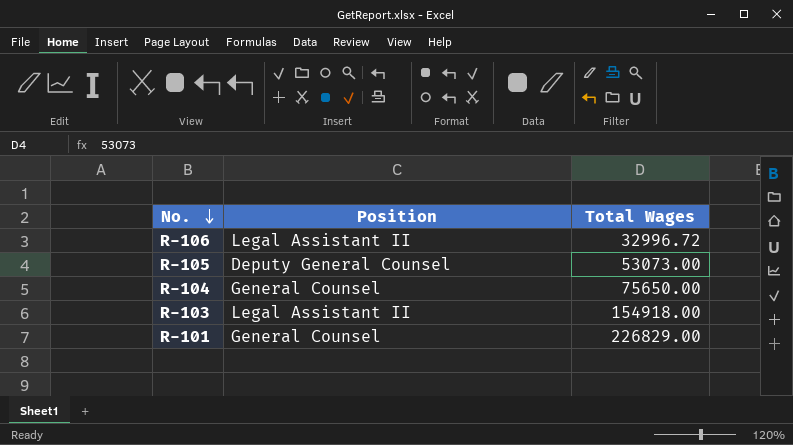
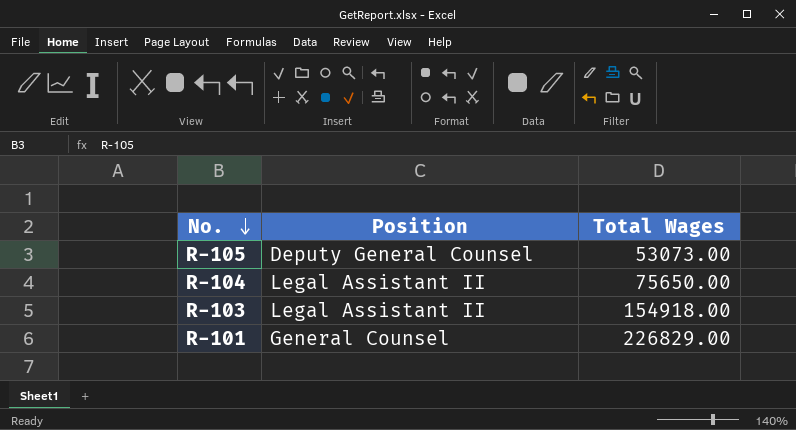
row R-106: Legal Assistant II | 32996.72 -> none
R-104 | Position: General Counsel -> Legal Assistant II

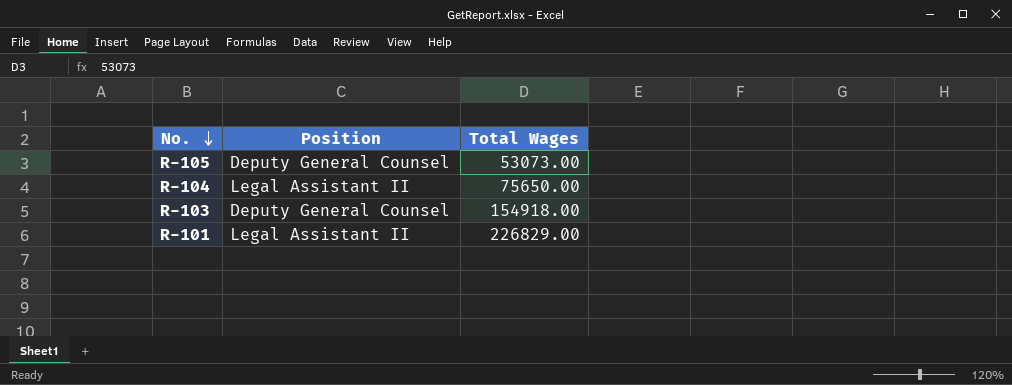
R-103 | Position: Legal Assistant II -> Deputy General Counsel
R-101 | Position: General Counsel -> Legal Assistant II

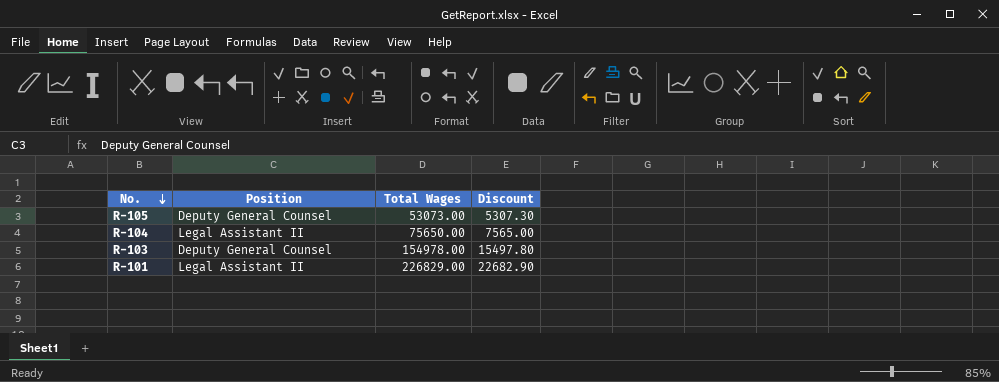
column Discount | formula: none -> [Total Wages] * 0.1
R-103 | Total Wages: 154918.00 -> 154978.00

